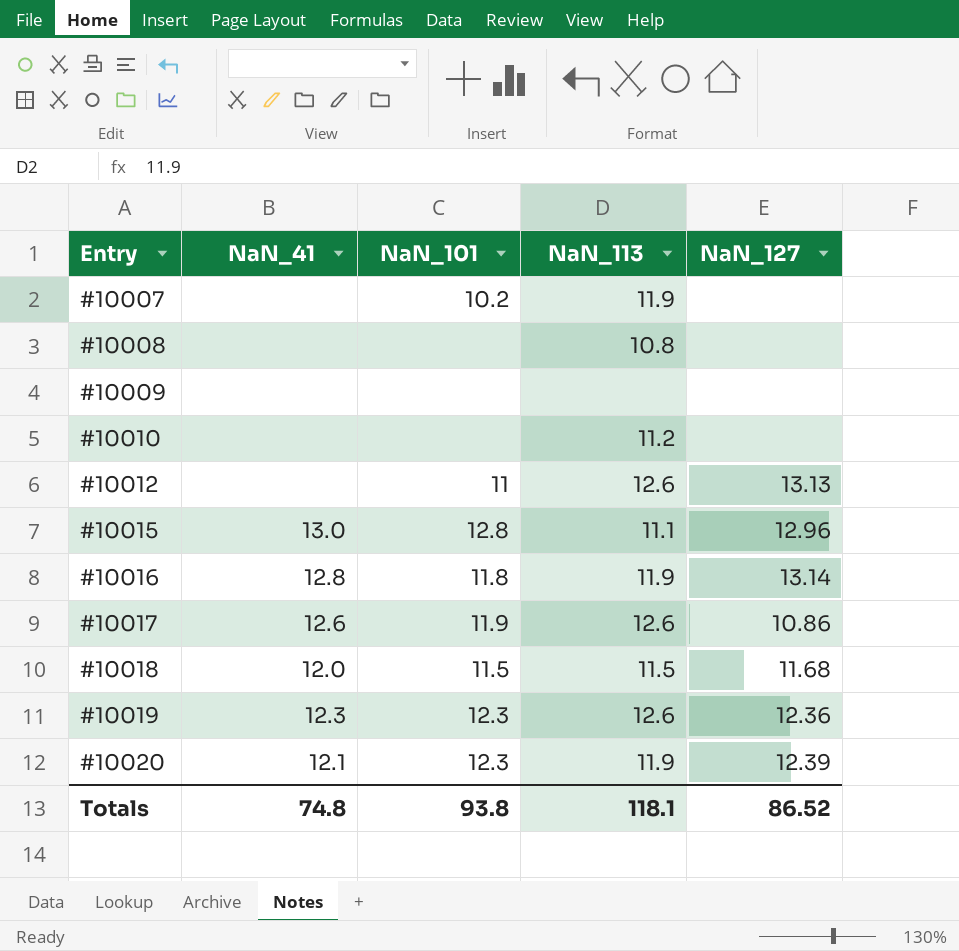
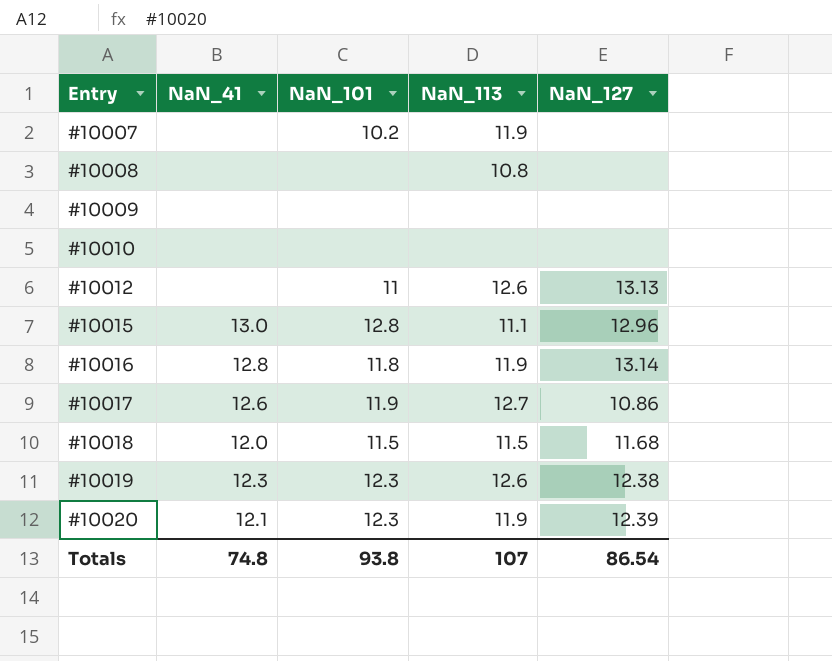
#10010 | NaN_113: 11.2 -> none
#10017 | NaN_113: 12.6 -> 12.7
#10019 | NaN_127: 12.36 -> 12.38
Totals | NaN_113: 118.1 -> 107
Totals | NaN_127: 86.52 -> 86.54

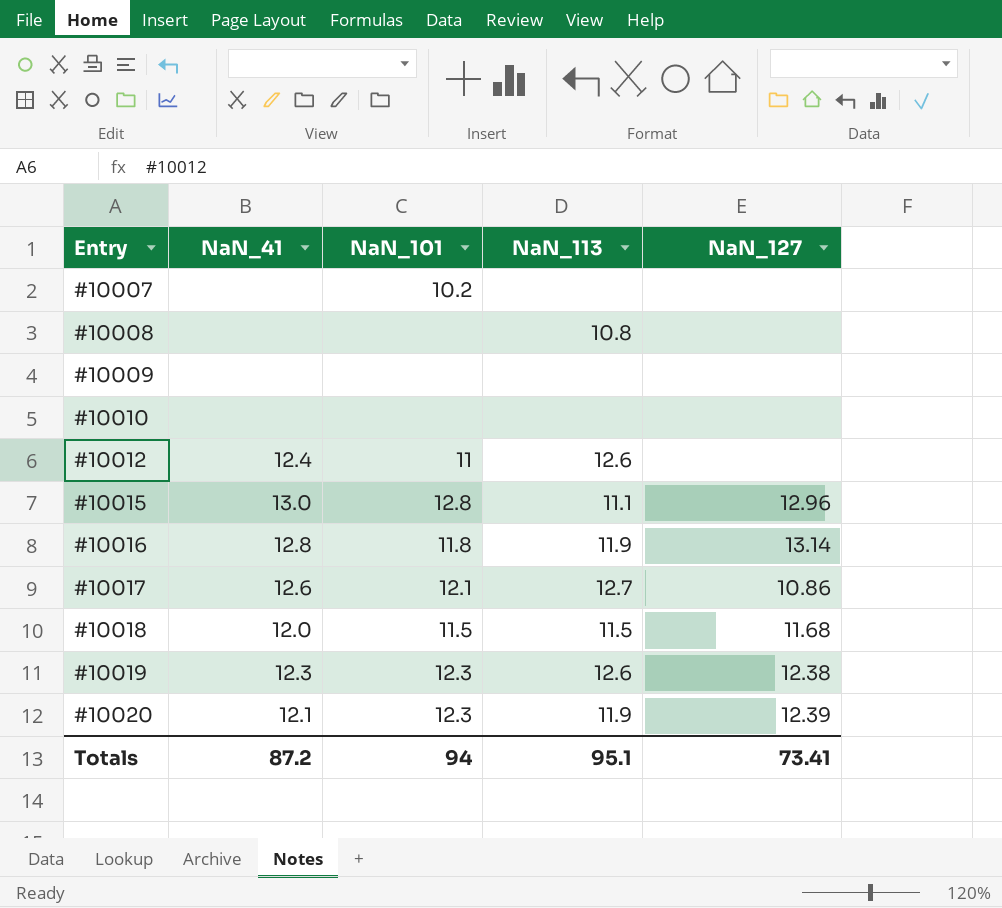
#10007 | NaN_113: 11.9 -> none
#10012 | NaN_41: none -> 12.4
#10012 | NaN_127: 13.13 -> none
#10017 | NaN_101: 11.9 -> 12.1
Totals | NaN_41: 74.8 -> 87.2
Totals | NaN_101: 93.8 -> 94
Totals | NaN_113: 107 -> 95.1
Totals | NaN_127: 86.54 -> 73.41

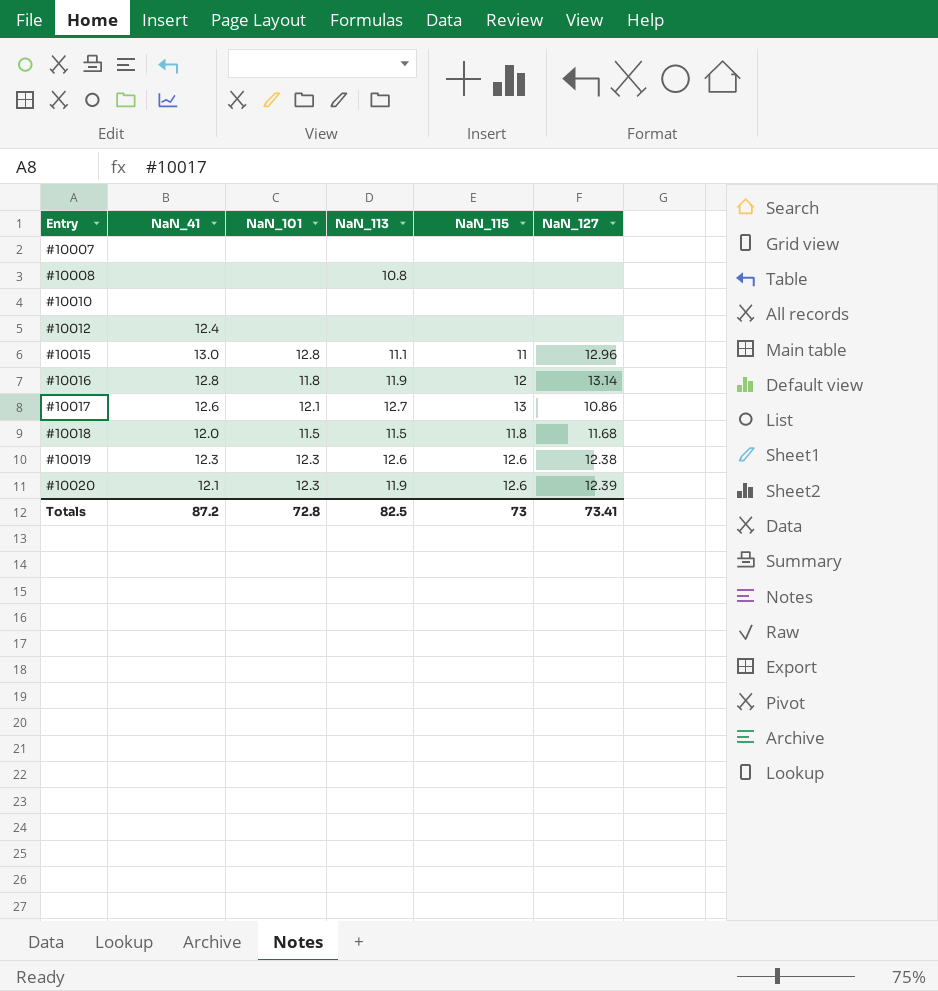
column NaN_115 | position: none -> 5
row #10009: none | none | none | none -> none
#10007 | NaN_101: 10.2 -> none
#10012 | NaN_101: 11 -> none
#10012 | NaN_113: 12.6 -> none
Totals | NaN_101: 94 -> 72.8
Totals | NaN_113: 95.1 -> 82.5

